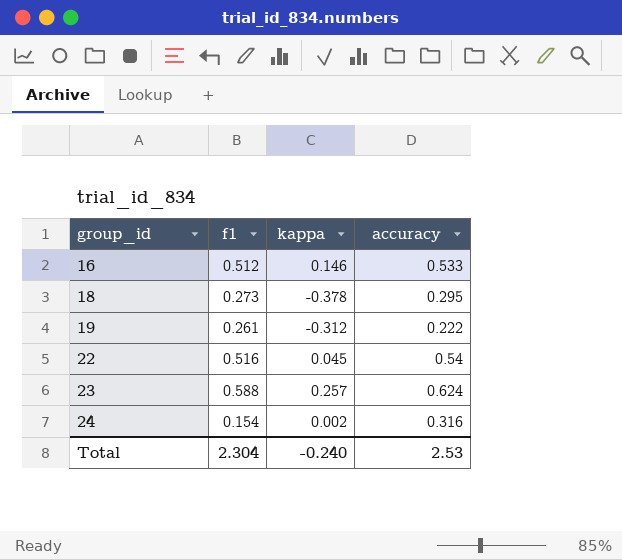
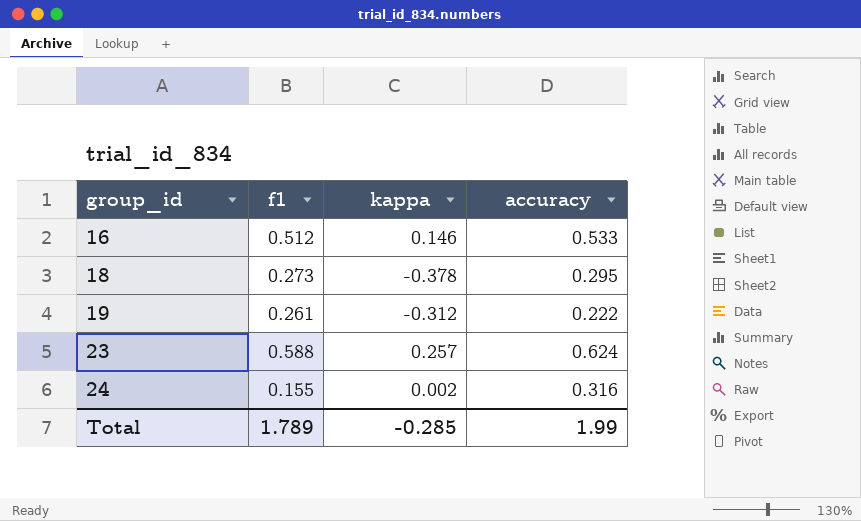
row 22: 0.516 | 0.045 | 0.54 -> none
24 | f1: 0.154 -> 0.155
Total | f1: 2.304 -> 1.789
Total | kappa: -0.240 -> -0.285
Total | accuracy: 2.53 -> 1.99

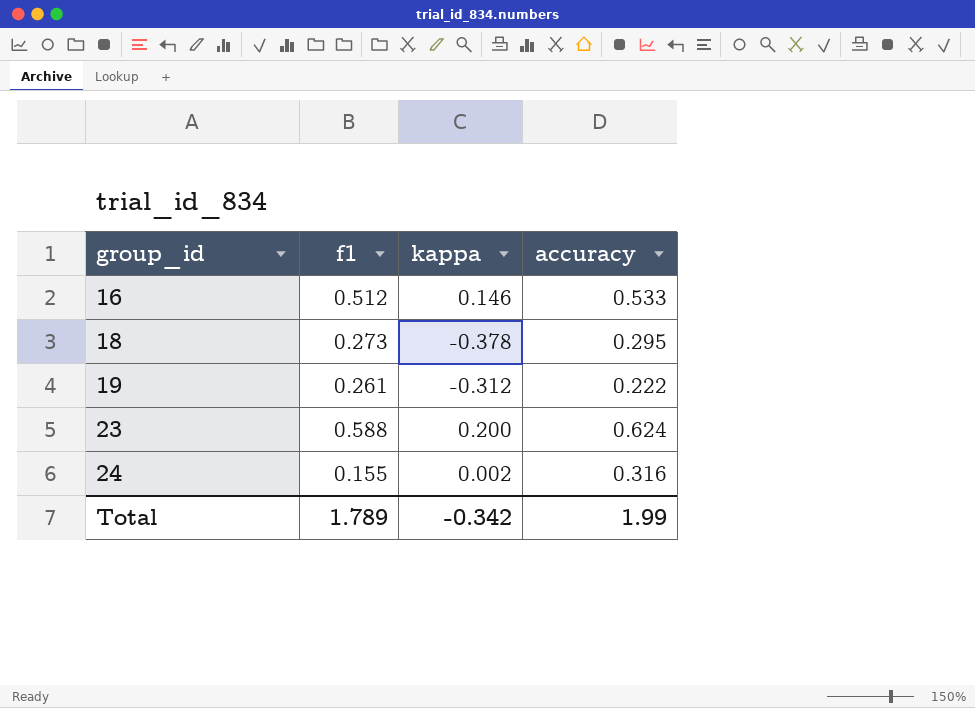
23 | kappa: 0.257 -> 0.200
Total | kappa: -0.285 -> -0.342

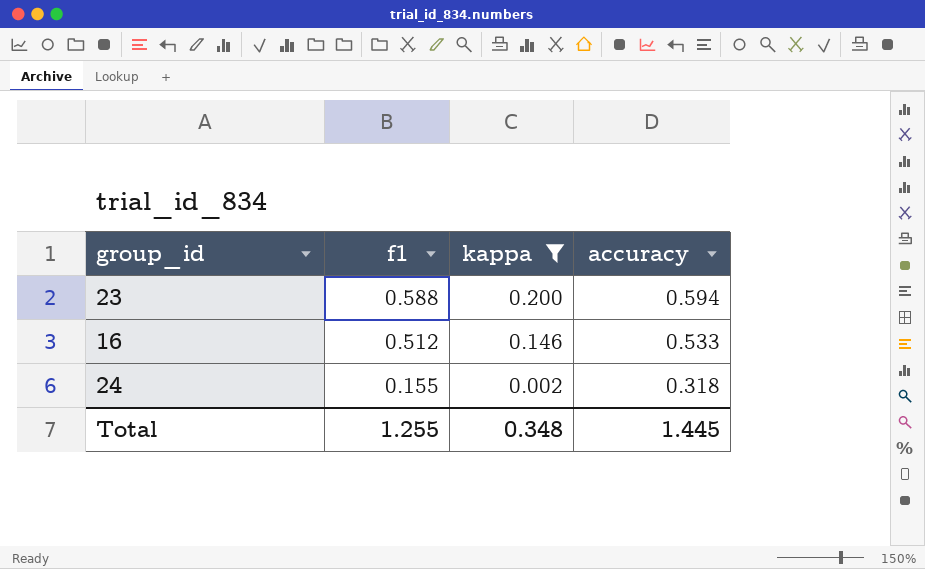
filter: none -> kappa >= 0.002
row order: group_id ascending -> f1 descending
23 | accuracy: 0.624 -> 0.594
24 | accuracy: 0.316 -> 0.318
Total | f1: 1.789 -> 1.255
Total | kappa: -0.342 -> 0.348
Total | accuracy: 1.99 -> 1.445

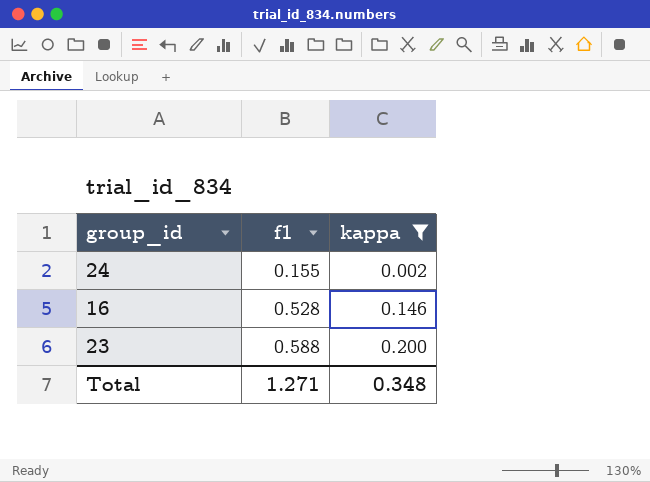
row order: f1 descending -> f1 ascending
column accuracy | position: 4 -> none
16 | f1: 0.512 -> 0.528
Total | f1: 1.255 -> 1.271

